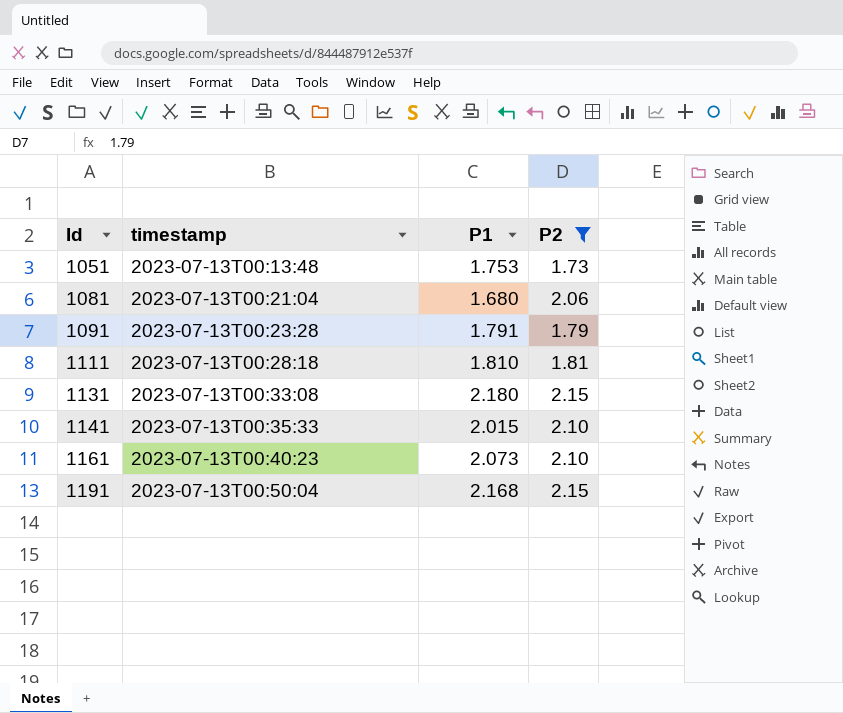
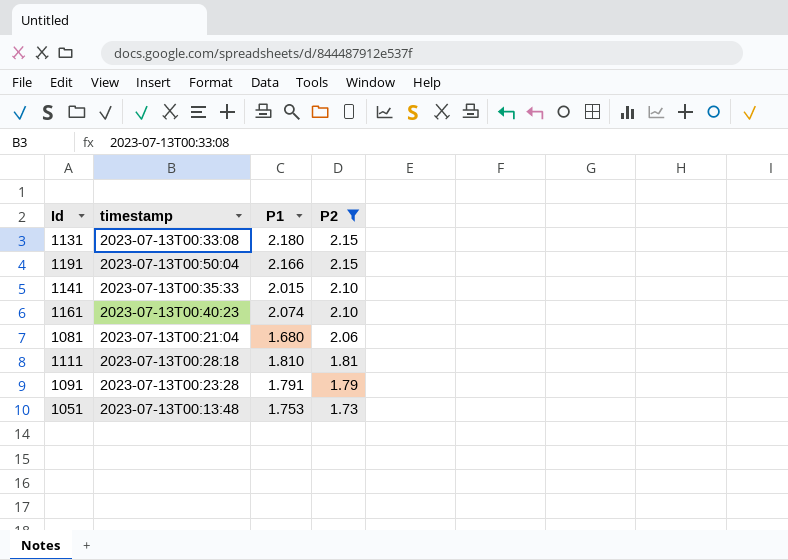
row order: Id ascending -> P2 descending
1191 | P1: 2.168 -> 2.166
1161 | P1: 2.073 -> 2.074

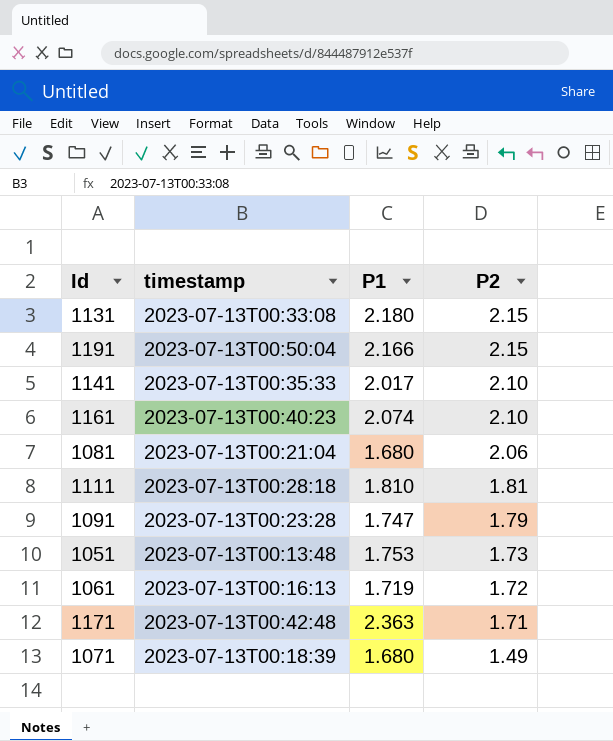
filter: P2 >= 1.73 -> none
1141 | P1: 2.015 -> 2.017
1091 | P1: 1.791 -> 1.747

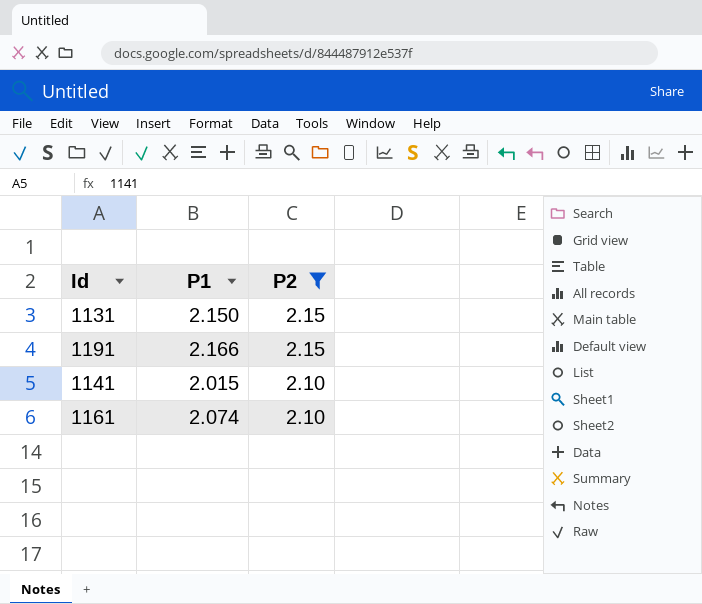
filter: none -> P2 >= 2.10
column timestamp | position: 2 -> none
1131 | P1: 2.180 -> 2.150
1141 | P1: 2.017 -> 2.015

